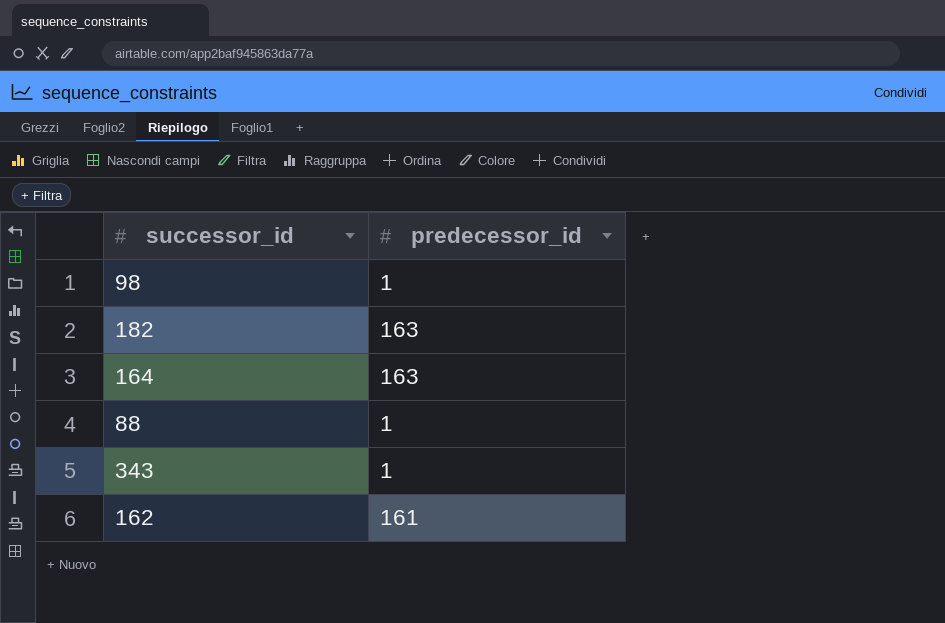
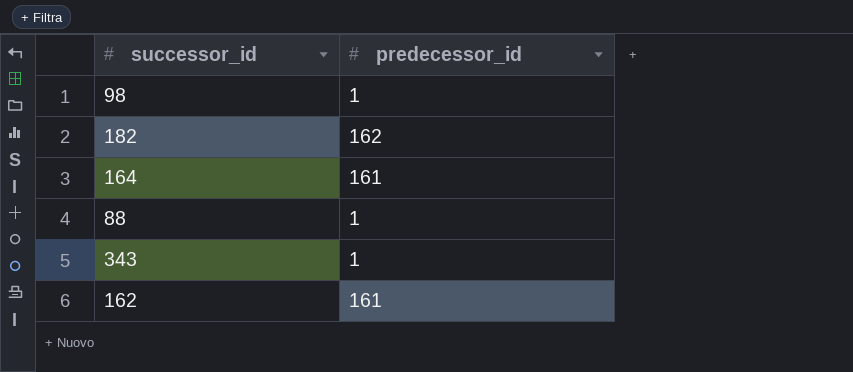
182 | predecessor_id: 163 -> 162
164 | predecessor_id: 163 -> 161

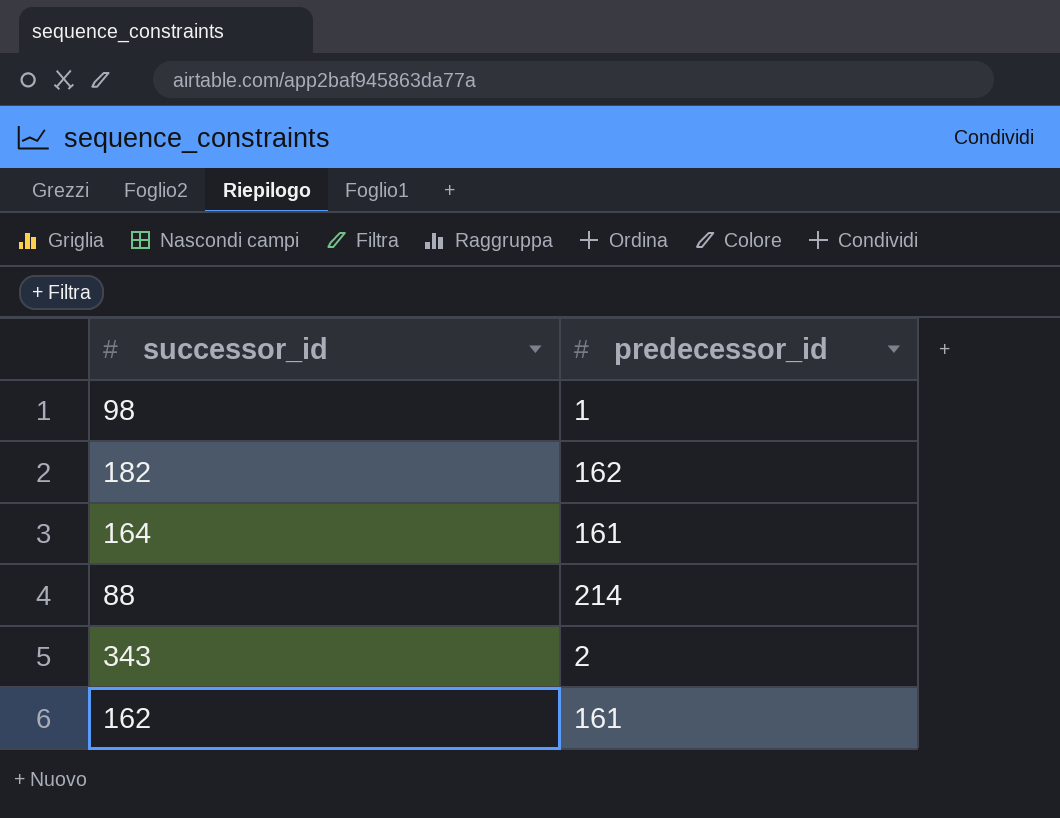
88 | predecessor_id: 1 -> 214
343 | predecessor_id: 1 -> 2

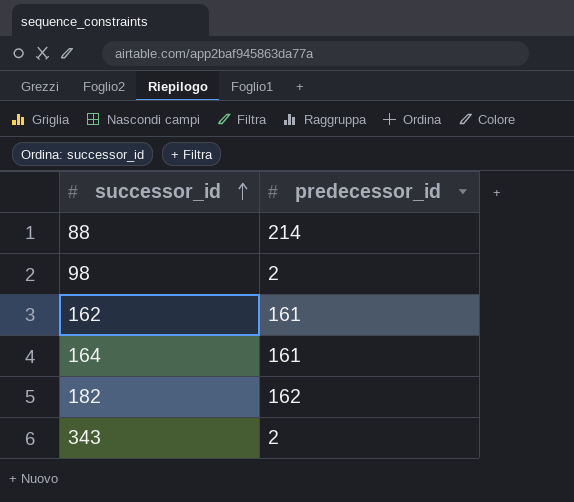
row order: none -> successor_id ascending
98 | predecessor_id: 1 -> 2

